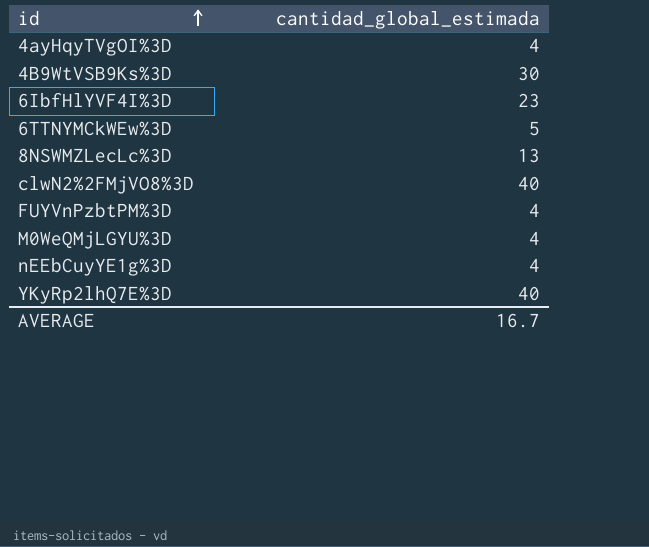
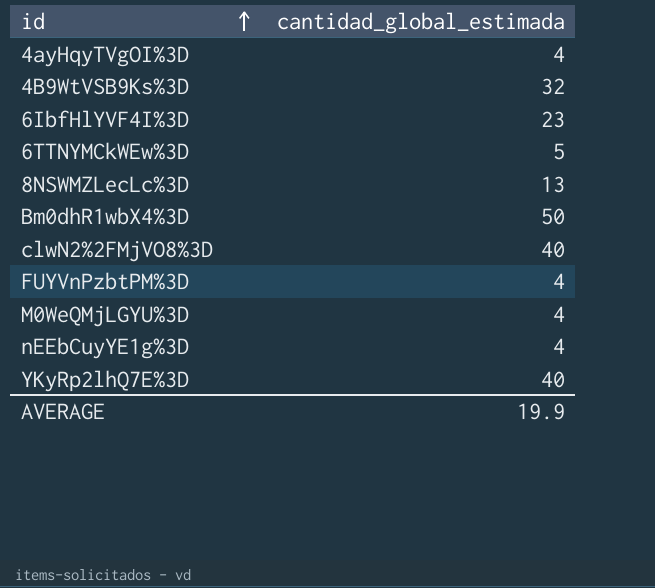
4B9WtVSB9Ks%3D | cantidad_global_estimada: 30 -> 32
row Bm0dhR1wbX4%3D: none -> 50
AVERAGE | cantidad_global_estimada: 16.7 -> 19.9

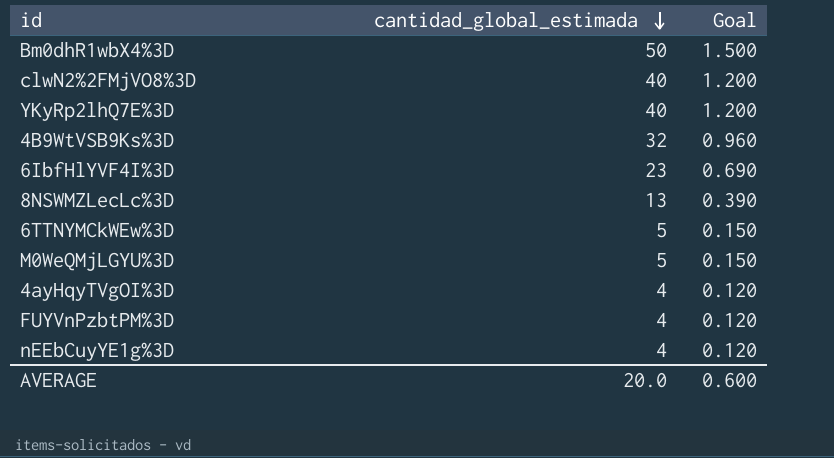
row order: id ascending -> cantidad_global_estimada descending
column Goal | formula: none -> [cantidad_global_estimada] * 0.03
M0WeQMjLGYU%3D | cantidad_global_estimada: 4 -> 5
AVERAGE | cantidad_global_estimada: 19.9 -> 20.0

